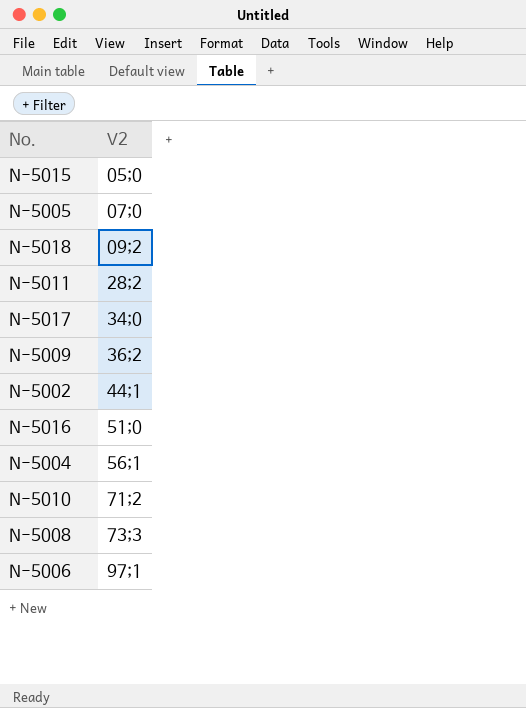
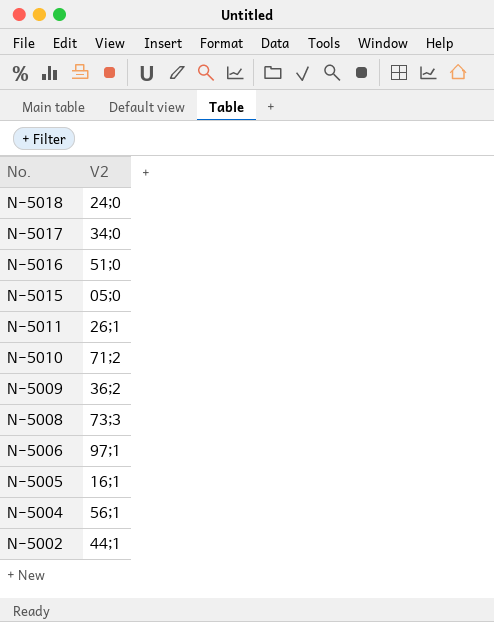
row order: V2 ascending -> No. descending
N-5018 | V2: 09;2 -> 24;0
N-5011 | V2: 28;2 -> 26;1
N-5005 | V2: 07;0 -> 16;1

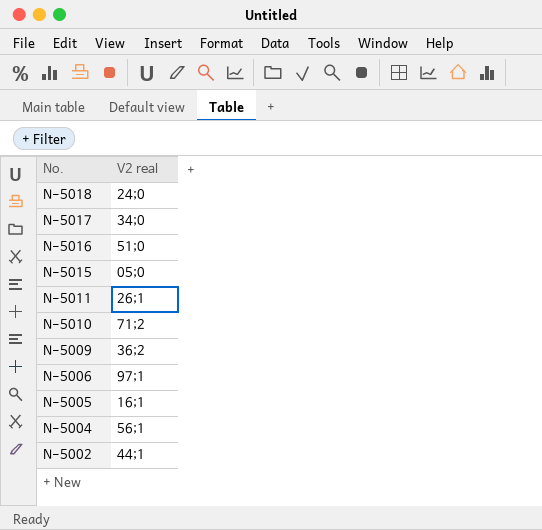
column name: V2 -> V2 real
row N-5008: 73;3 -> none

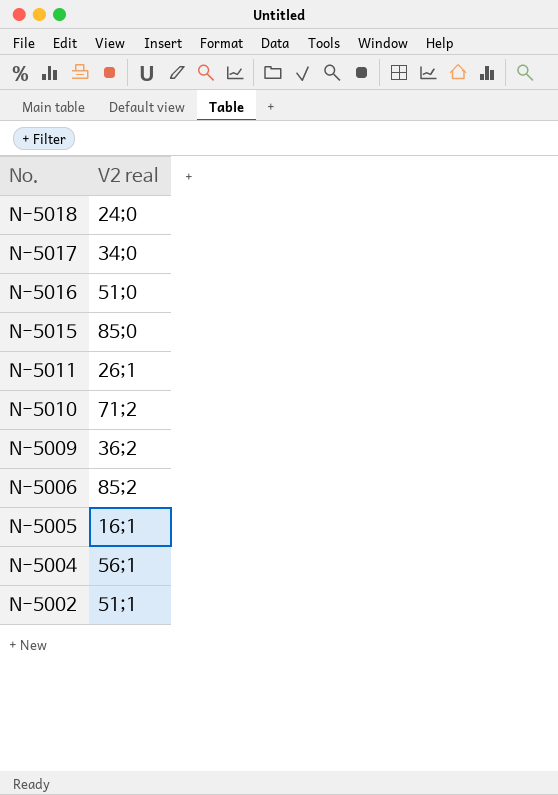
N-5015 | V2 real: 05;0 -> 85;0
N-5006 | V2 real: 97;1 -> 85;2
N-5002 | V2 real: 44;1 -> 51;1

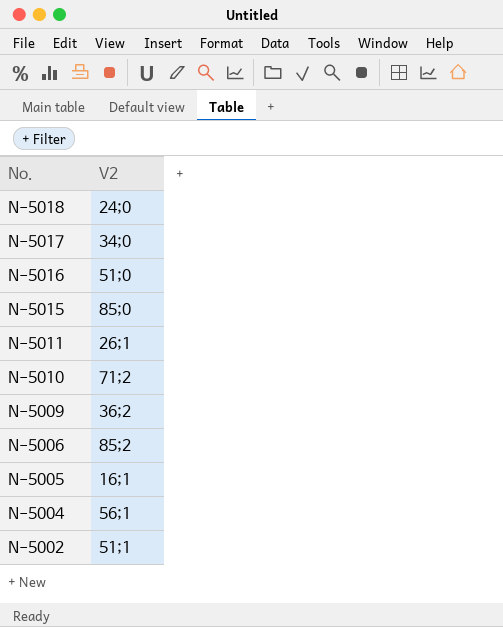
column name: V2 real -> V2

